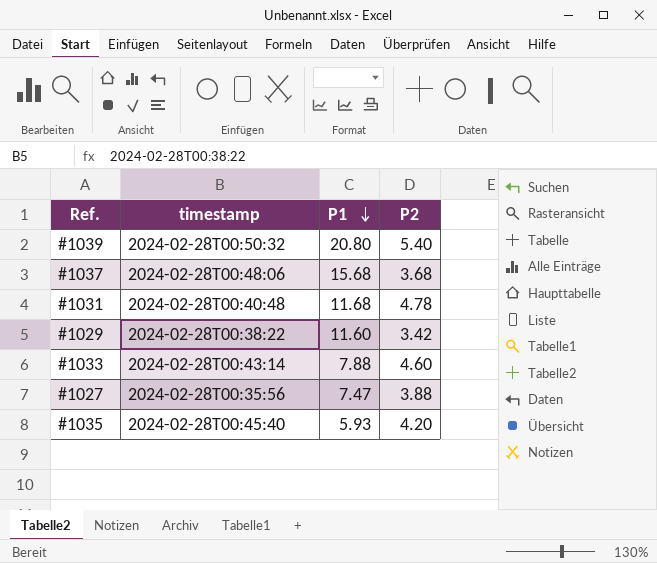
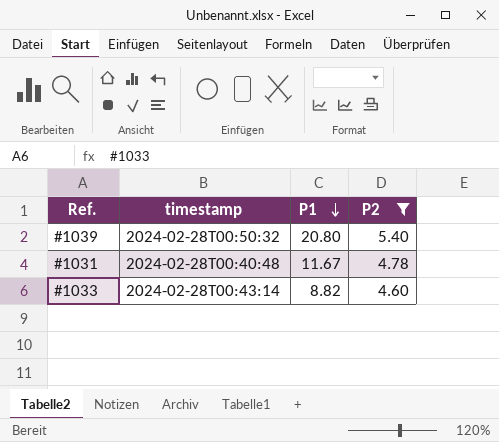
filter: none -> P2 >= 4.60
#1031 | P1: 11.68 -> 11.67
#1033 | P1: 7.88 -> 8.82

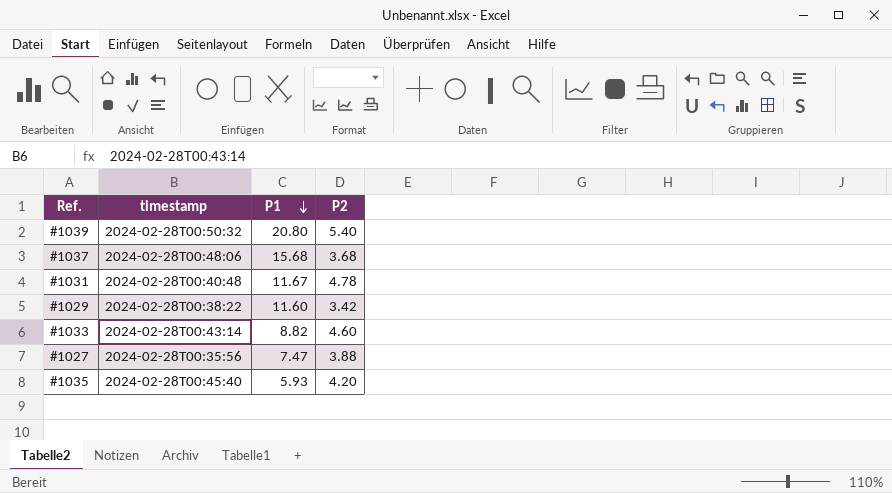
filter: P2 >= 4.60 -> none

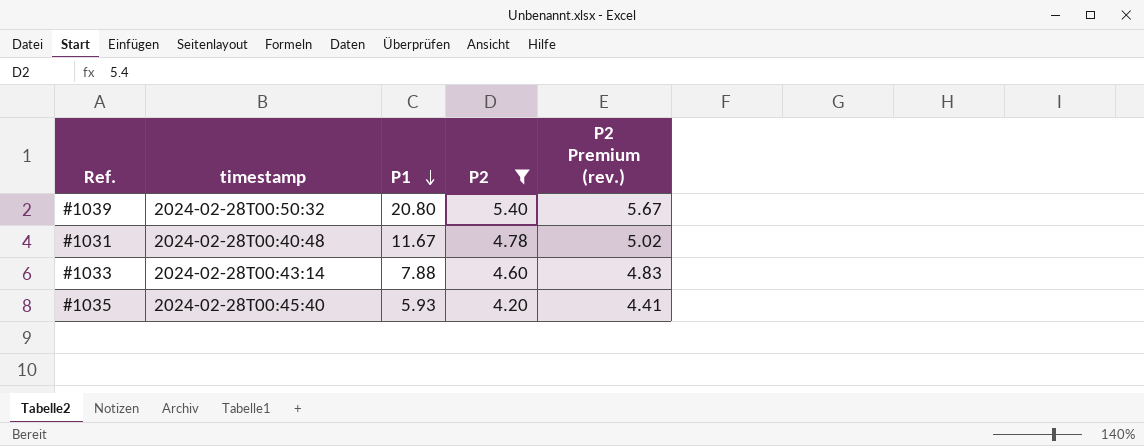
filter: none -> P2 >= 4.20
column P2 Premium (rev.) | formula: none -> [P2] * 1.05
#1033 | P1: 8.82 -> 7.88

